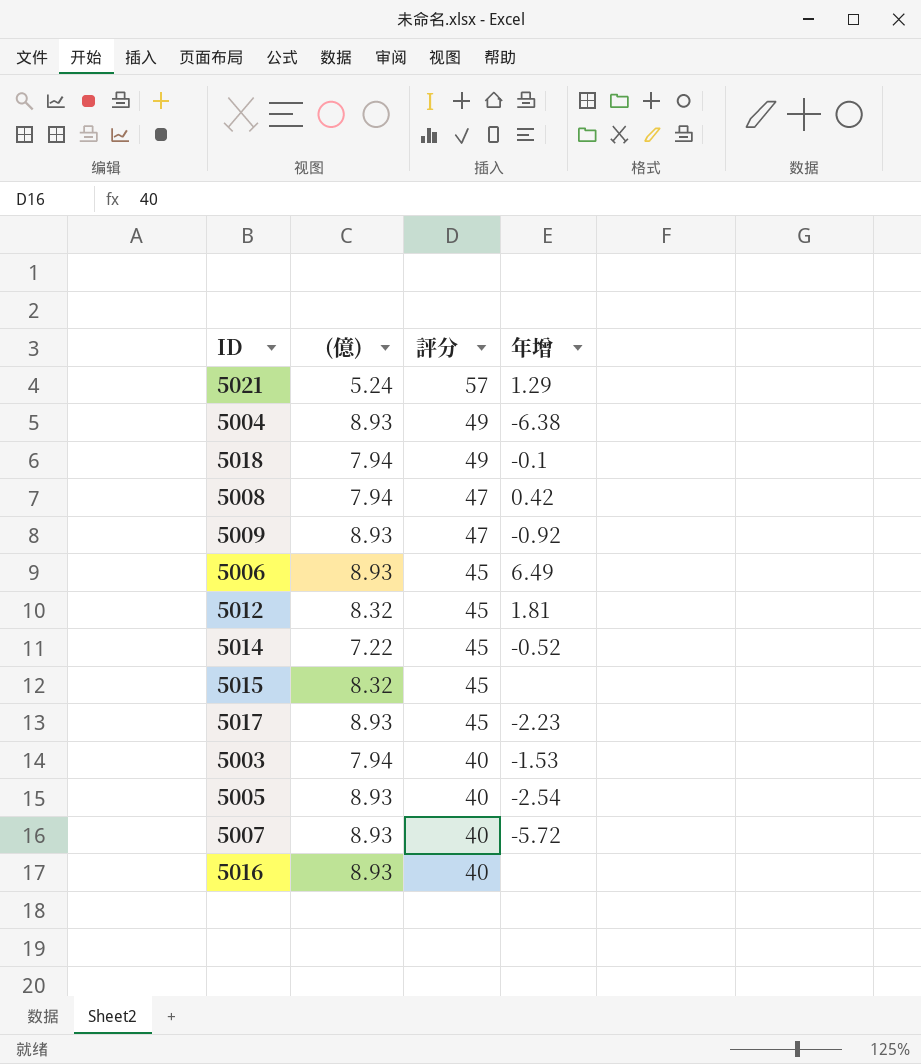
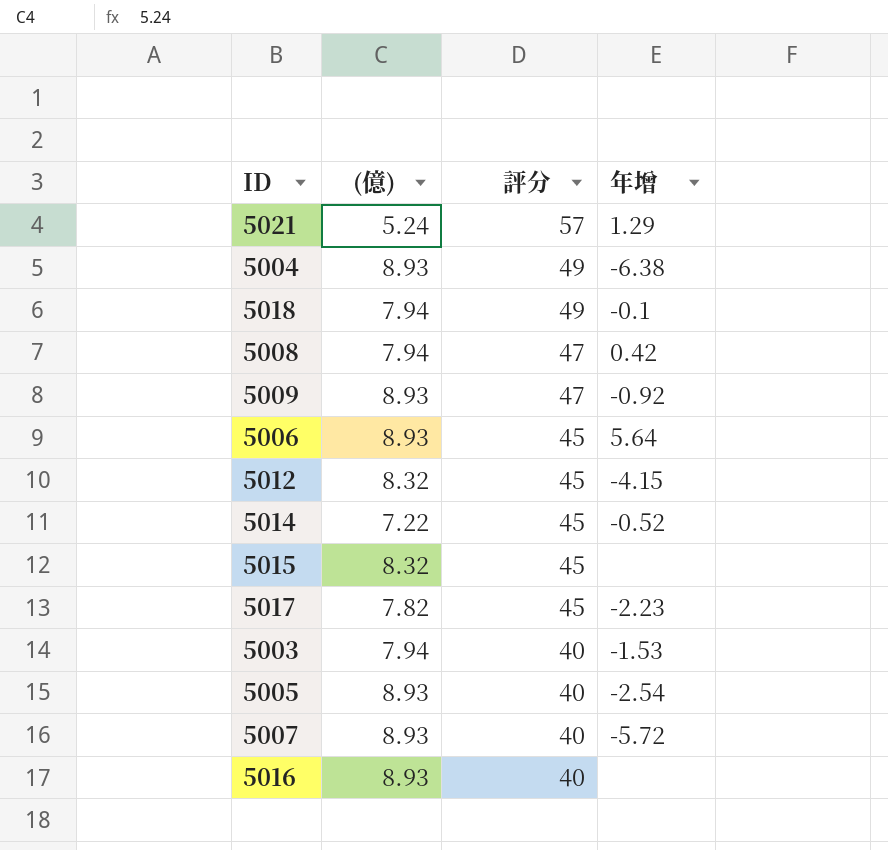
5006 | 年增: 6.49 -> 5.64
5012 | 年增: 1.81 -> -4.15
5017 | (億): 8.93 -> 7.82

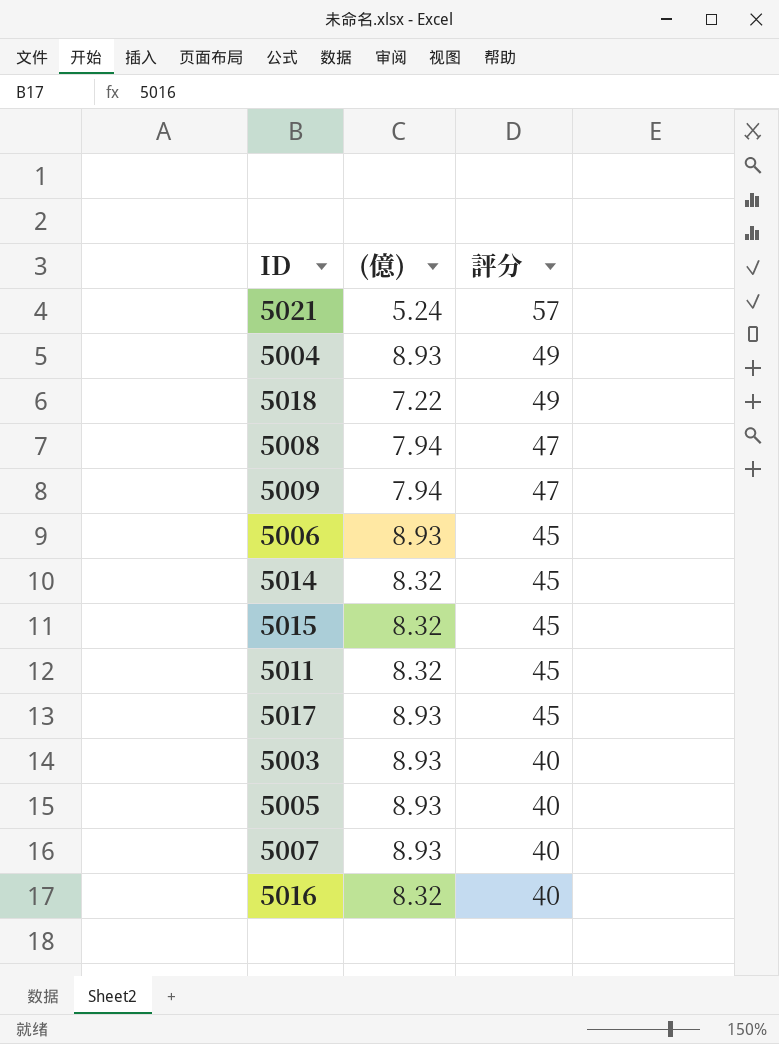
column 年增 | position: 4 -> none
row 5012: 8.32 | 45 | -4.15 -> none
5018 | (億): 7.94 -> 7.22
5009 | (億): 8.93 -> 7.94
5014 | (億): 7.22 -> 8.32
row 5011: none -> 8.32 | 45
5017 | (億): 7.82 -> 8.93
5003 | (億): 7.94 -> 8.93
5016 | (億): 8.93 -> 8.32

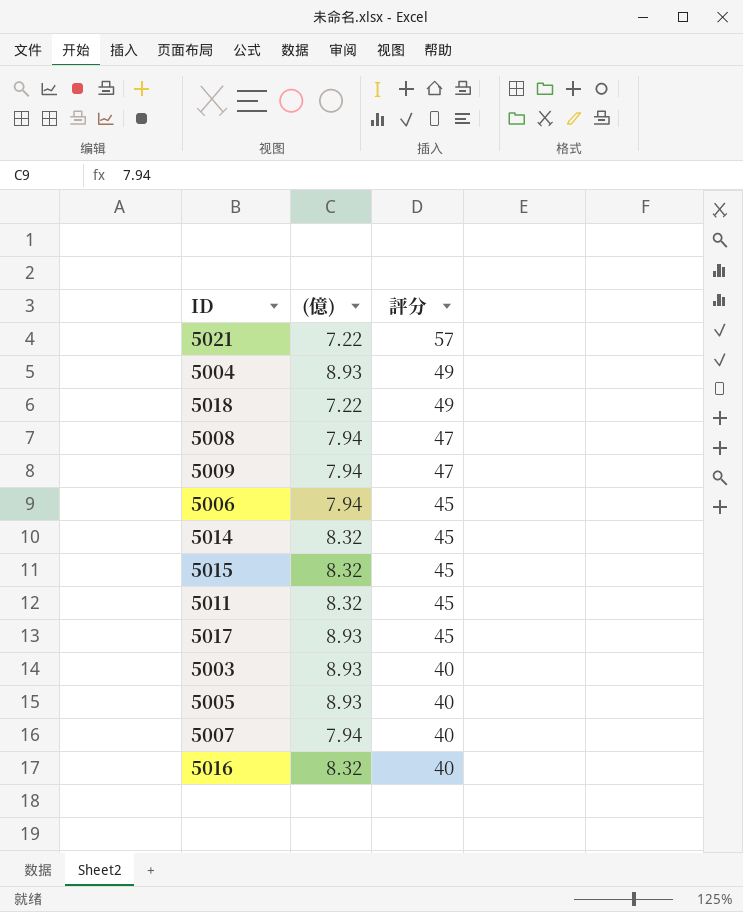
5021 | (億): 5.24 -> 7.22
5006 | (億): 8.93 -> 7.94
5007 | (億): 8.93 -> 7.94

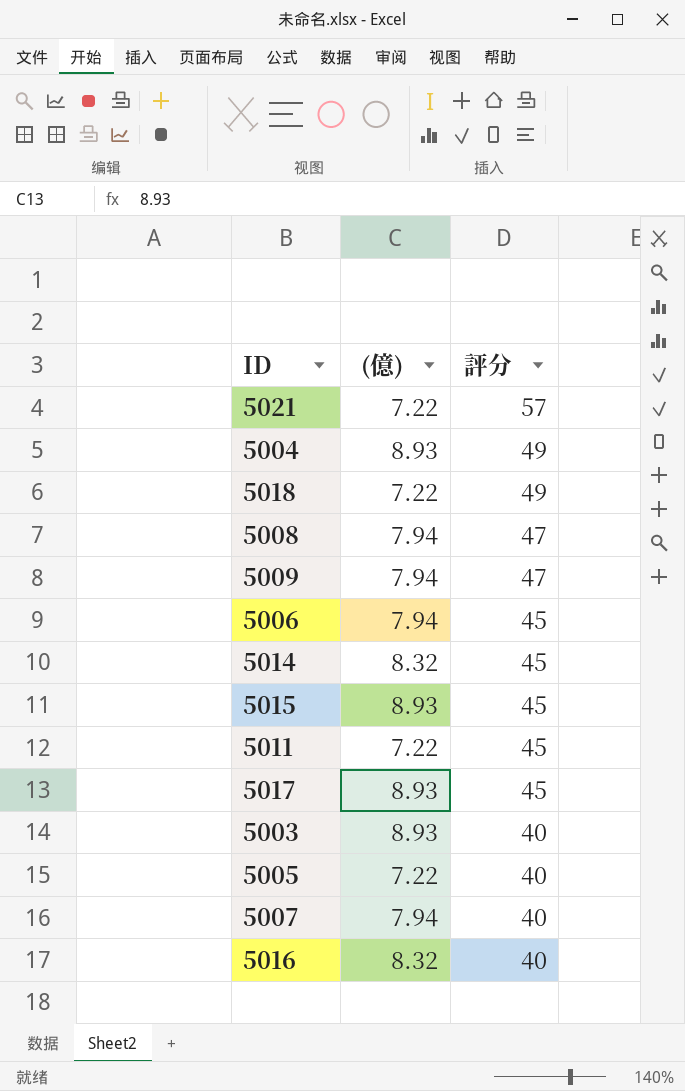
5015 | (億): 8.32 -> 8.93
5011 | (億): 8.32 -> 7.22
5005 | (億): 8.93 -> 7.22

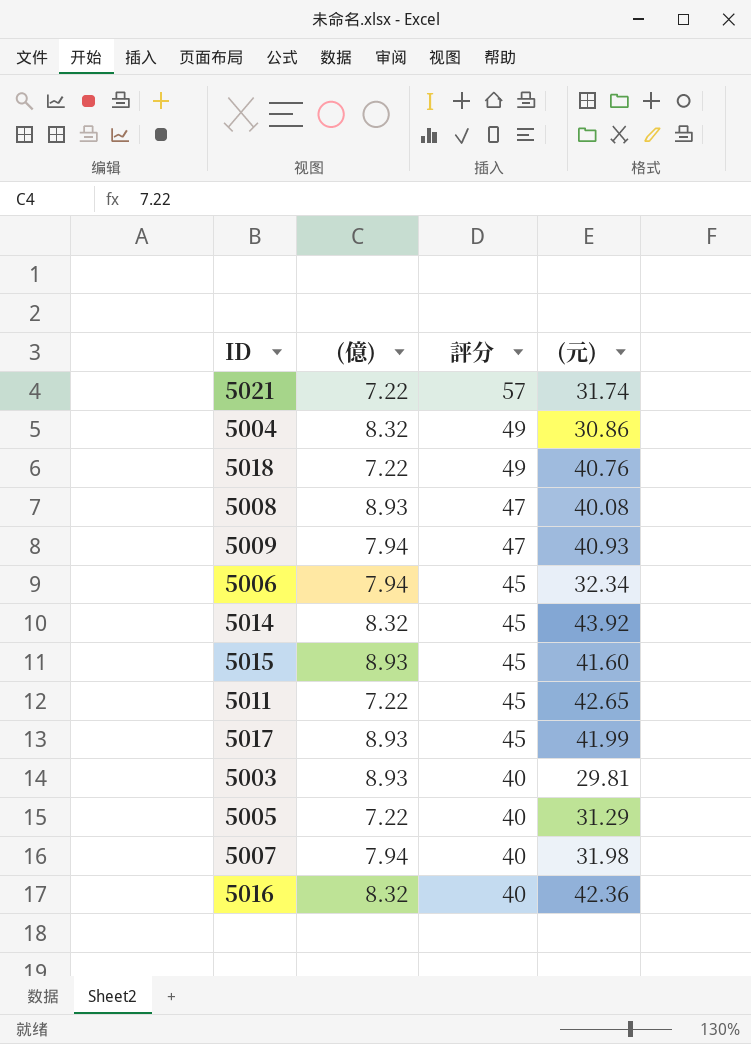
column (元) | position: none -> 4
5004 | (億): 8.93 -> 8.32
5008 | (億): 7.94 -> 8.93

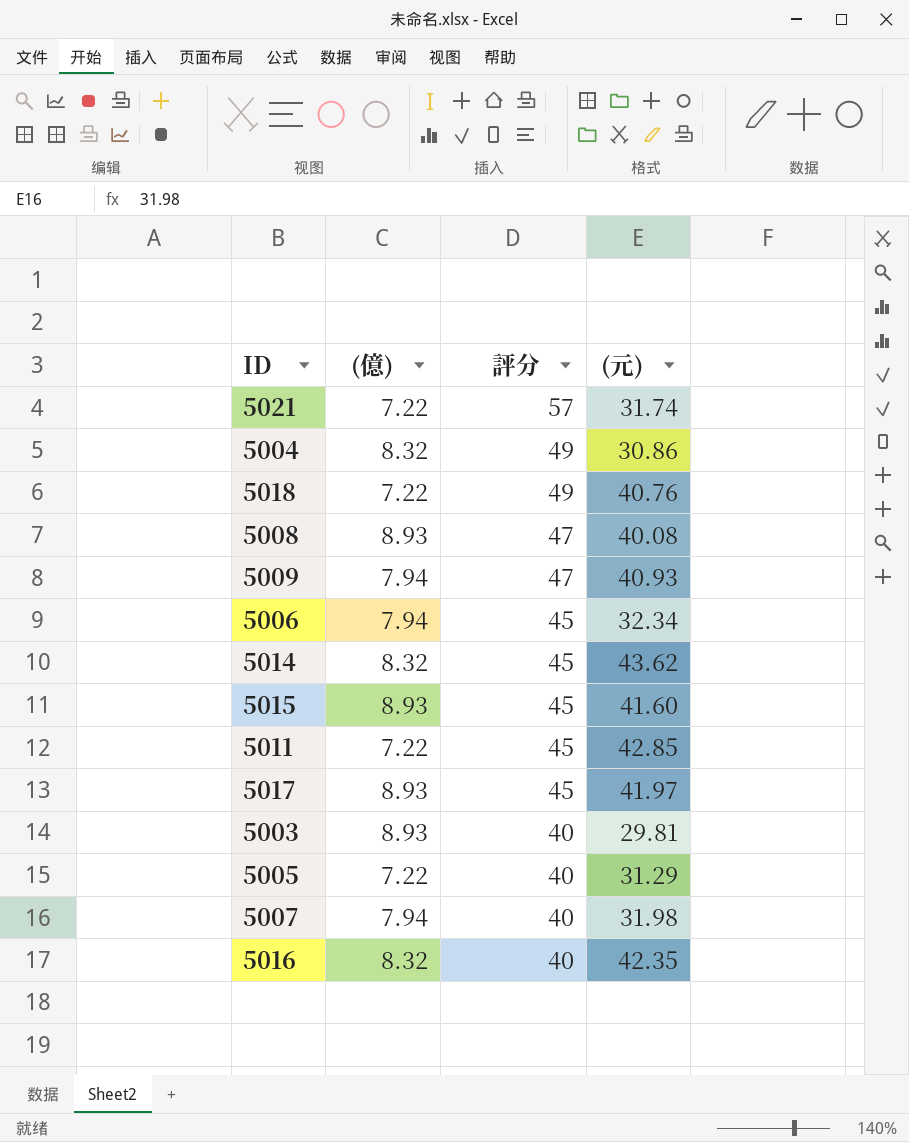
5014 | (元): 43.92 -> 43.62
5011 | (元): 42.65 -> 42.85
5017 | (元): 41.99 -> 41.97
5016 | (元): 42.36 -> 42.35

